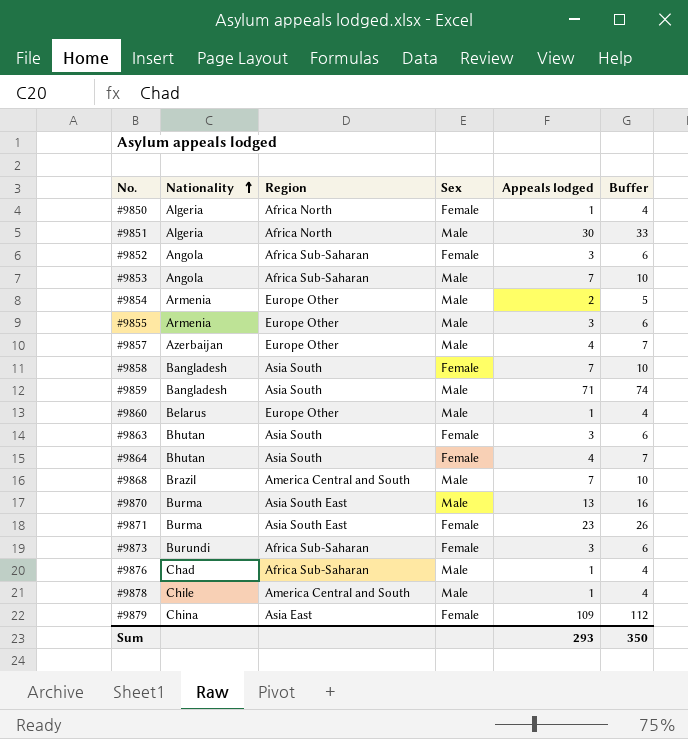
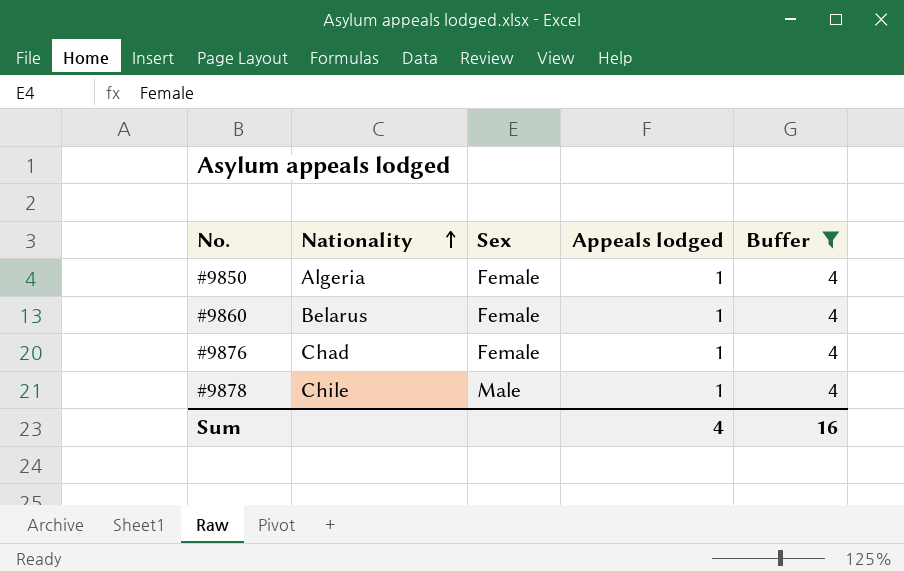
filter: none -> Buffer = 4
column Region | position: 3 -> none
#9860 | Sex: Male -> Female
#9876 | Sex: Male -> Female
Sum | Appeals lodged: 293 -> 4
Sum | Buffer: 350 -> 16

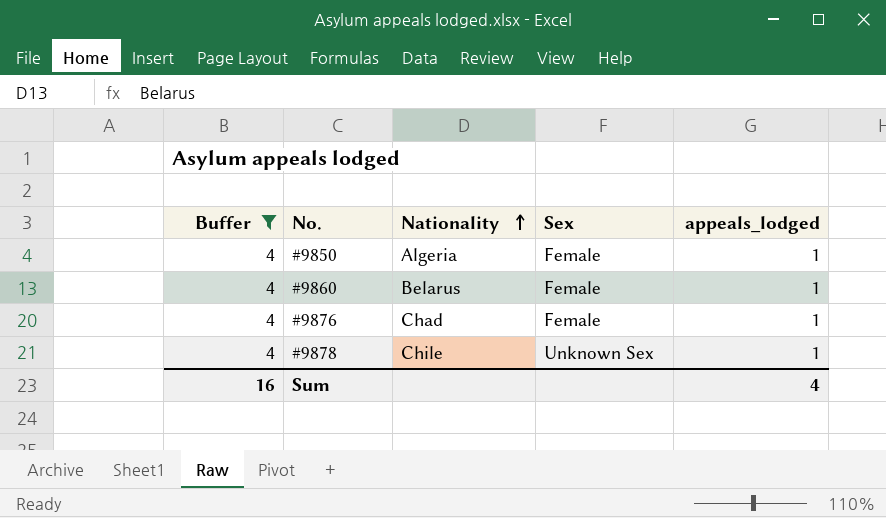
column Buffer | position: 5 -> 1
column name: Appeals lodged -> appeals_lodged
#9878 | Sex: Male -> Unknown Sex

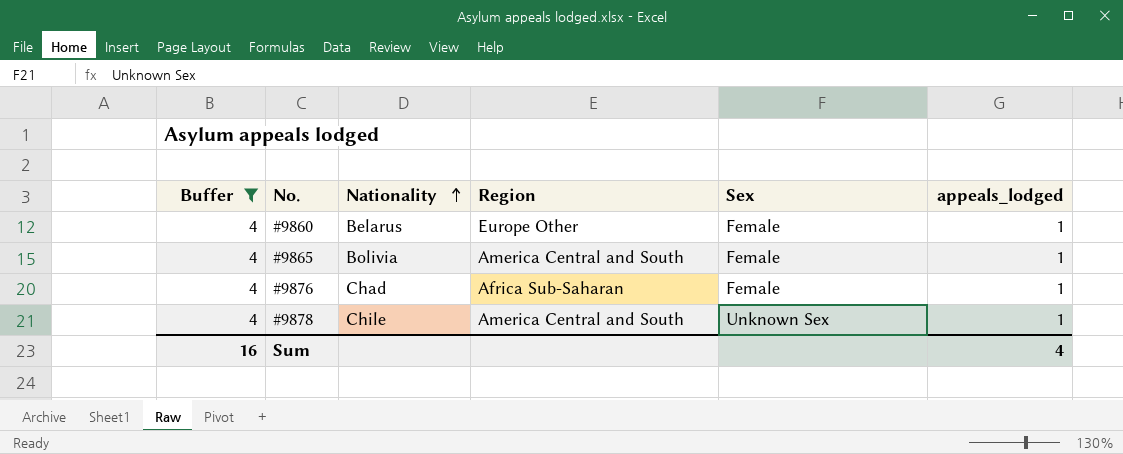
column Region | position: none -> 4
row #9850: 4 | Algeria | Female | 1 -> none
row #9865: none -> 4 | Bolivia | America Central and South | Female | 1

